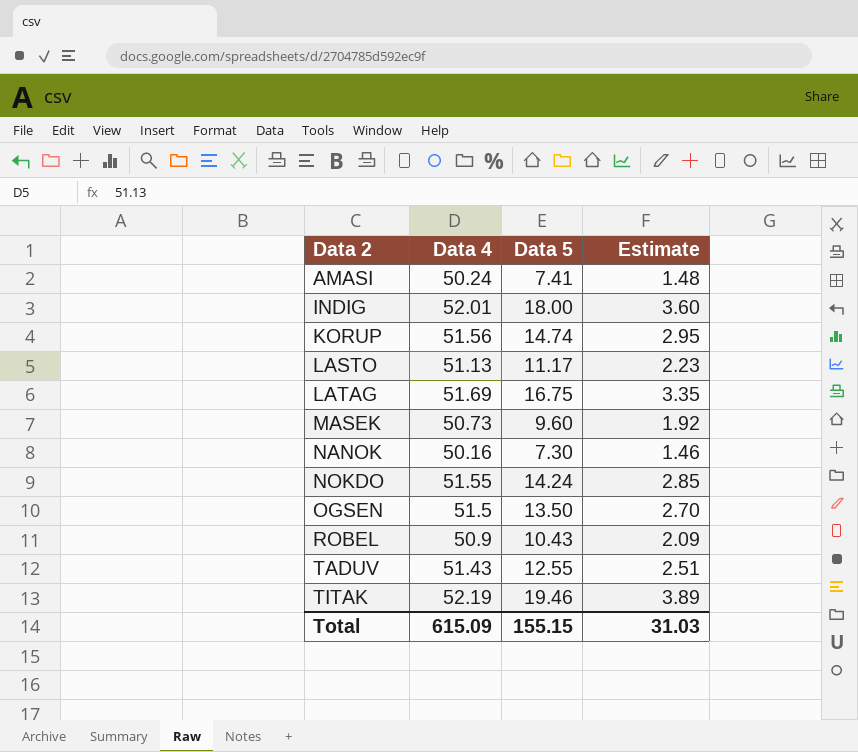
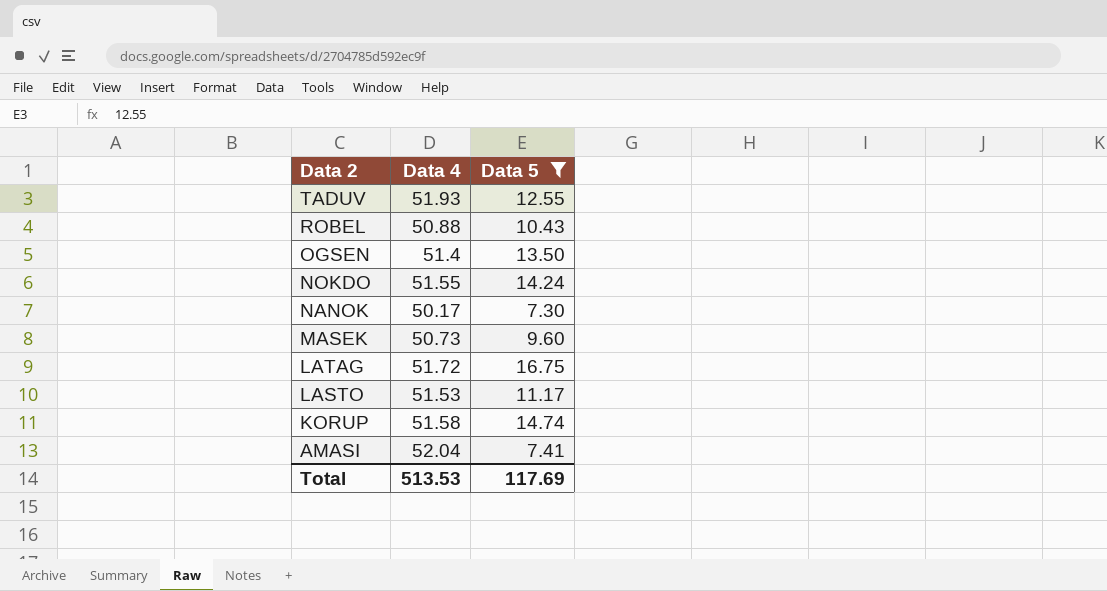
filter: none -> Data 5 <= 16.75
row order: Data 2 ascending -> Data 2 descending
column Estimate | formula: [Data 5] * 0.2 -> none
TADUV | Data 4: 51.43 -> 51.93
ROBEL | Data 4: 50.9 -> 50.88
OGSEN | Data 4: 51.5 -> 51.4
NANOK | Data 4: 50.16 -> 50.17
LATAG | Data 4: 51.69 -> 51.72
LASTO | Data 4: 51.13 -> 51.53
KORUP | Data 4: 51.56 -> 51.58
AMASI | Data 4: 50.24 -> 52.04
Total | Data 4: 615.09 -> 513.53
Total | Data 5: 155.15 -> 117.69

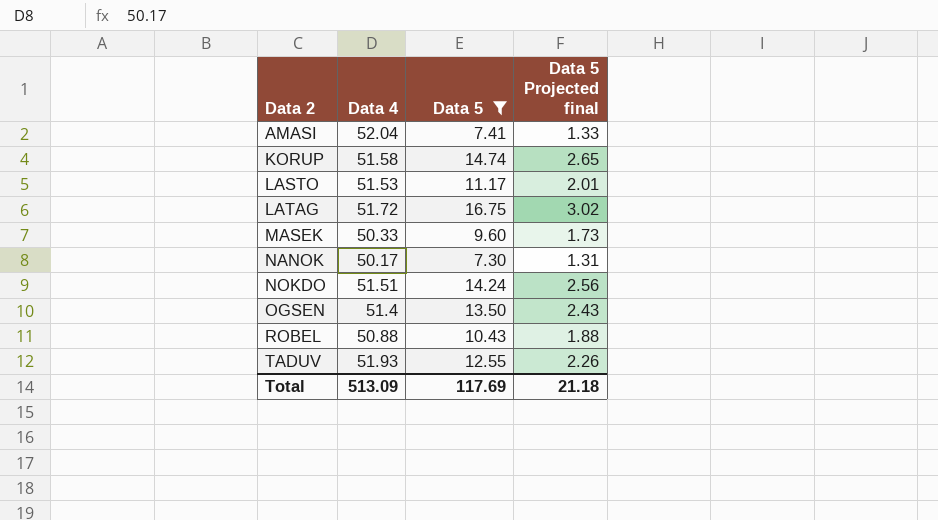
row order: Data 2 descending -> Data 2 ascending
column Data 5 Projected final | formula: none -> [Data 5] * 0.18
MASEK | Data 4: 50.73 -> 50.33
NOKDO | Data 4: 51.55 -> 51.51
Total | Data 4: 513.53 -> 513.09

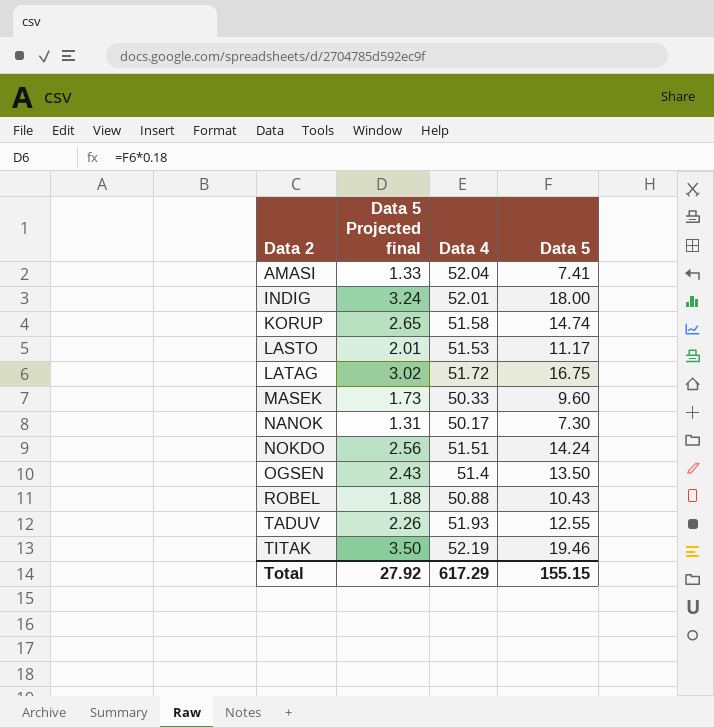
filter: Data 5 <= 16.75 -> none
column Data 5 Projected final | position: 4 -> 2
Total | Data 5 Projected final: 21.18 -> 27.92
Total | Data 4: 513.09 -> 617.29
Total | Data 5: 117.69 -> 155.15

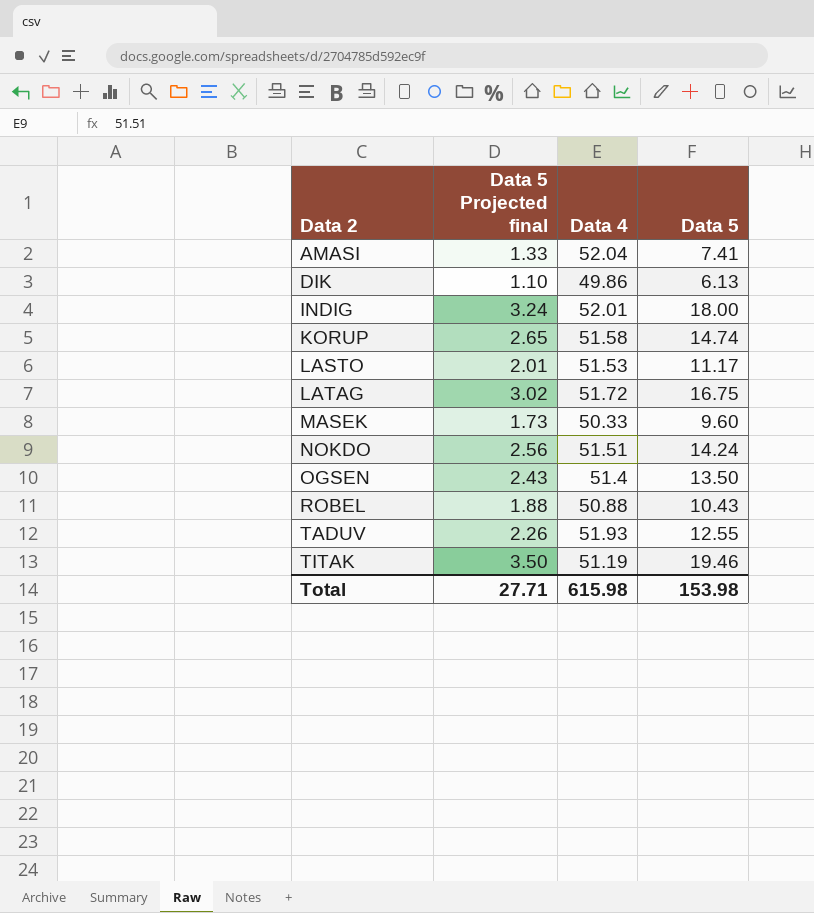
row NANOK: 1.31 | 50.17 | 7.30 -> none
row DIK: none -> 1.10 | 49.86 | 6.13
TITAK | Data 4: 52.19 -> 51.19
Total | Data 5 Projected final: 27.92 -> 27.71
Total | Data 4: 617.29 -> 615.98
Total | Data 5: 155.15 -> 153.98

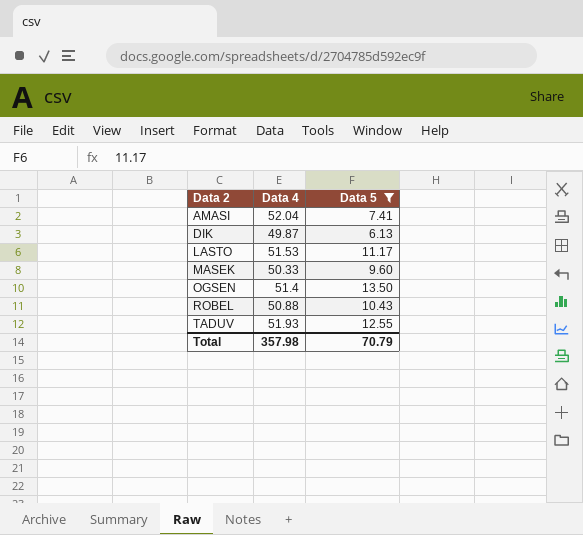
filter: none -> Data 5 <= 13.50
column Data 5 Projected final | formula: [Data 5] * 0.18 -> none
DIK | Data 4: 49.86 -> 49.87
Total | Data 4: 615.98 -> 357.98
Total | Data 5: 153.98 -> 70.79

